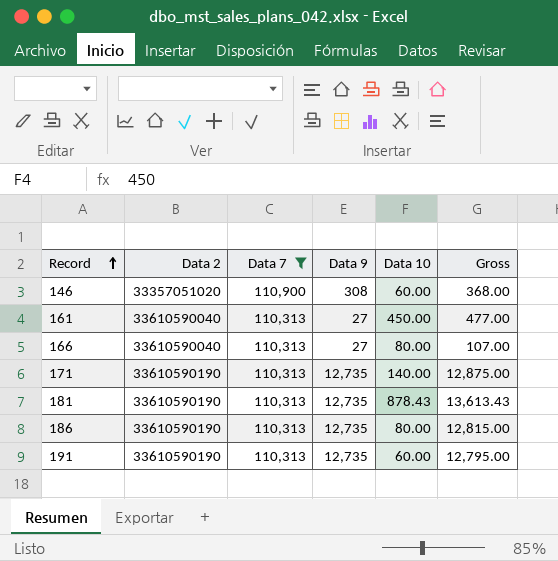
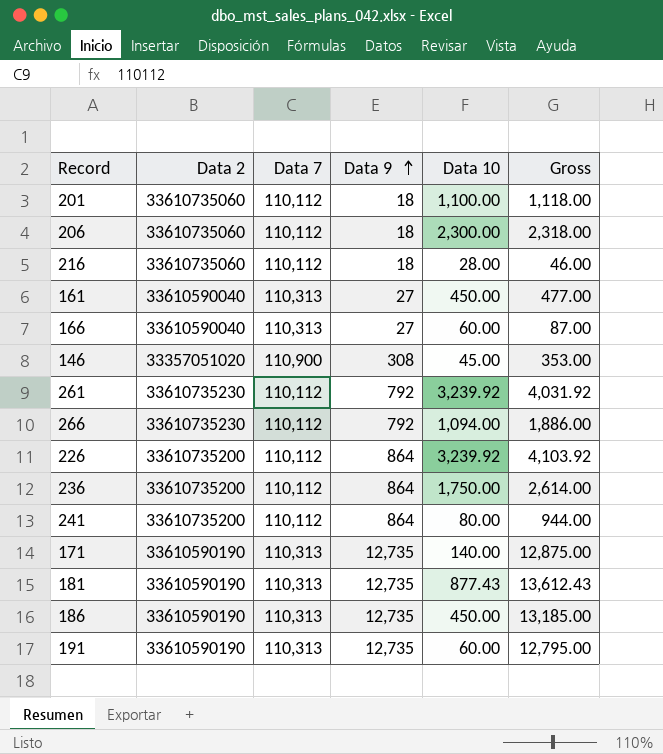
filter: Data 7 != 110,112 -> none
row order: Record ascending -> Data 9 ascending
166 | Data 10: 80.00 -> 60.00
166 | Gross: 107.00 -> 87.00
146 | Data 10: 60.00 -> 45.00
146 | Gross: 368.00 -> 353.00
181 | Data 10: 878.43 -> 877.43
181 | Gross: 13,613.43 -> 13,612.43
186 | Data 10: 80.00 -> 450.00
186 | Gross: 12,815.00 -> 13,185.00

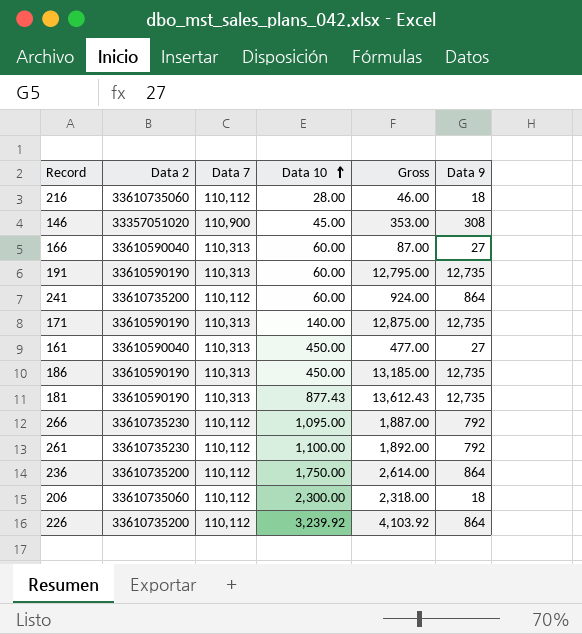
row order: Data 9 ascending -> Data 10 ascending
column Data 9 | position: 4 -> 6
row 201: 33610735060 | 110,112 | 18 | 1,100.00 | 1,118.00 -> none
241 | Data 10: 80.00 -> 60.00
241 | Gross: 944.00 -> 924.00
266 | Data 10: 1,094.00 -> 1,095.00
266 | Gross: 1,886.00 -> 1,887.00
261 | Data 10: 3,239.92 -> 1,100.00
261 | Gross: 4,031.92 -> 1,892.00

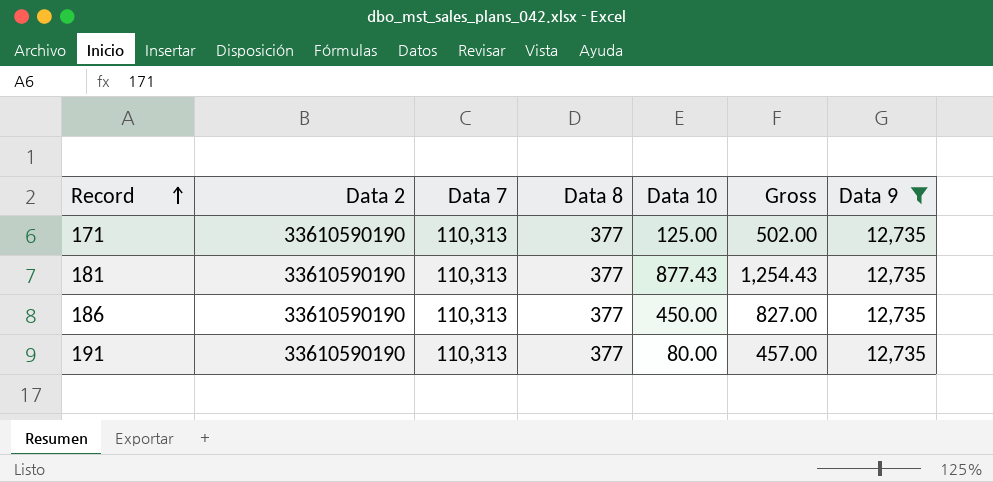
filter: none -> Data 9 = 12,735
row order: Data 10 ascending -> Record ascending
column Data 8 | position: none -> 4
column Gross | formula: [Data 10] + [Data 9] -> [Data 8] + [Data 10]
171 | Data 10: 140.00 -> 125.00
191 | Data 10: 60.00 -> 80.00

